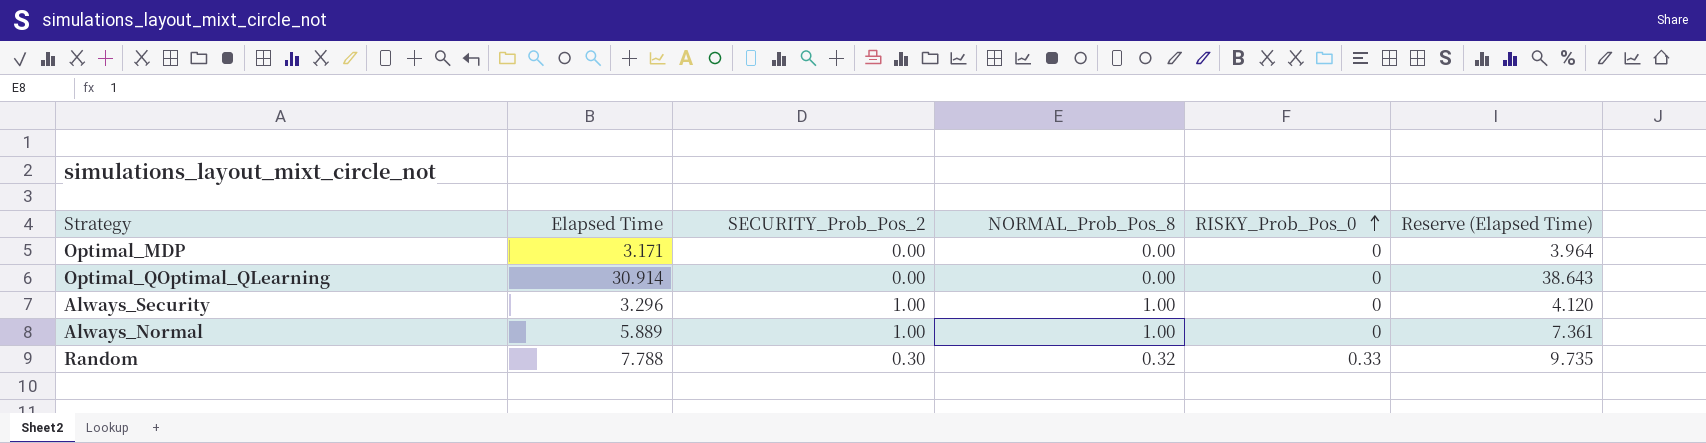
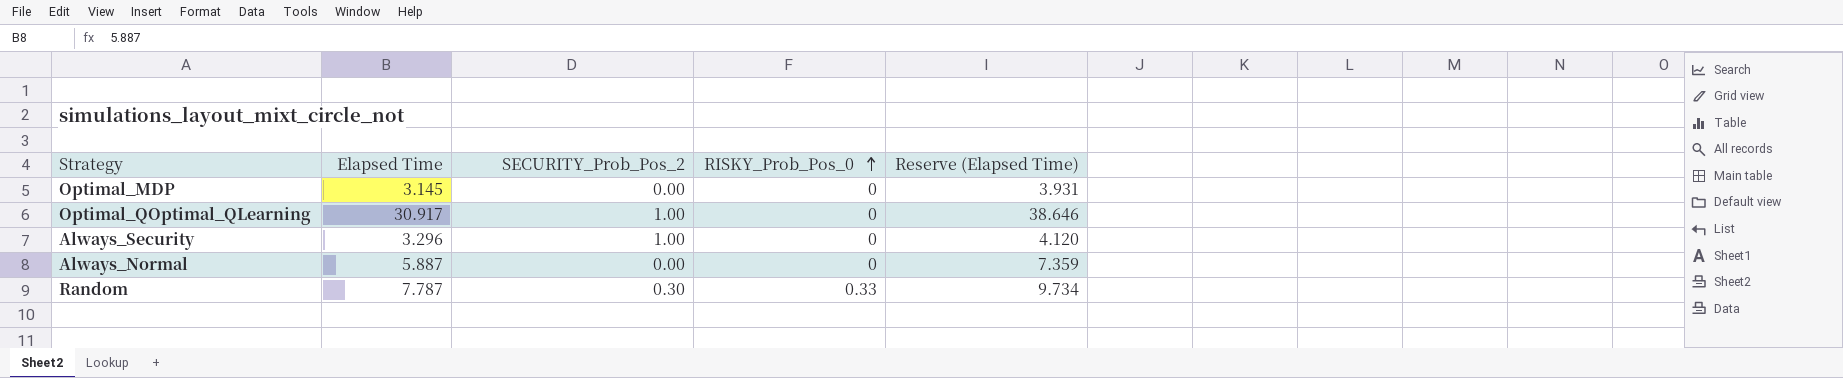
column NORMAL_Prob_Pos_8 | position: 4 -> none
Optimal_MDP | Elapsed Time: 3.171 -> 3.145
Optimal_MDP | Reserve (Elapsed Time): 3.964 -> 3.931
Optimal_QOptimal_QLearning | Elapsed Time: 30.914 -> 30.917
Optimal_QOptimal_QLearning | SECURITY_Prob_Pos_2: 0.00 -> 1.00
Optimal_QOptimal_QLearning | Reserve (Elapsed Time): 38.643 -> 38.646
Always_Normal | Elapsed Time: 5.889 -> 5.887
Always_Normal | SECURITY_Prob_Pos_2: 1.00 -> 0.00
Always_Normal | Reserve (Elapsed Time): 7.361 -> 7.359
Random | Elapsed Time: 7.788 -> 7.787
Random | Reserve (Elapsed Time): 9.735 -> 9.734

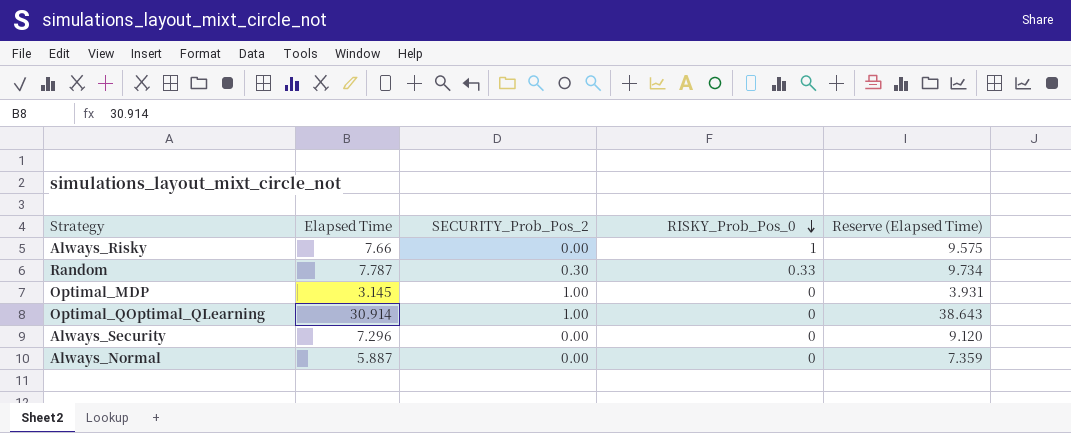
row order: RISKY_Prob_Pos_0 ascending -> RISKY_Prob_Pos_0 descending
row Always_Risky: none -> 7.66 | 0.00 | 1 | 9.575
Optimal_MDP | SECURITY_Prob_Pos_2: 0.00 -> 1.00
Optimal_QOptimal_QLearning | Elapsed Time: 30.917 -> 30.914
Optimal_QOptimal_QLearning | Reserve (Elapsed Time): 38.646 -> 38.643
Always_Security | Elapsed Time: 3.296 -> 7.296
Always_Security | SECURITY_Prob_Pos_2: 1.00 -> 0.00
Always_Security | Reserve (Elapsed Time): 4.120 -> 9.120

